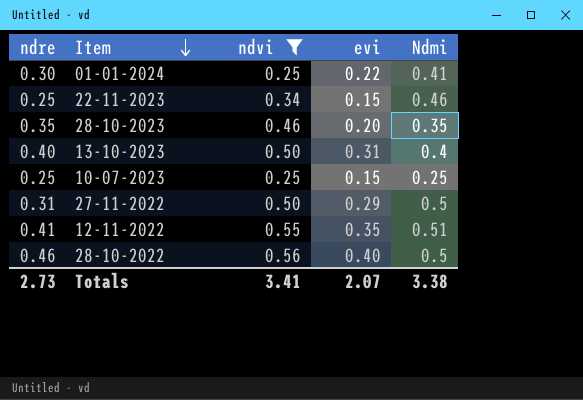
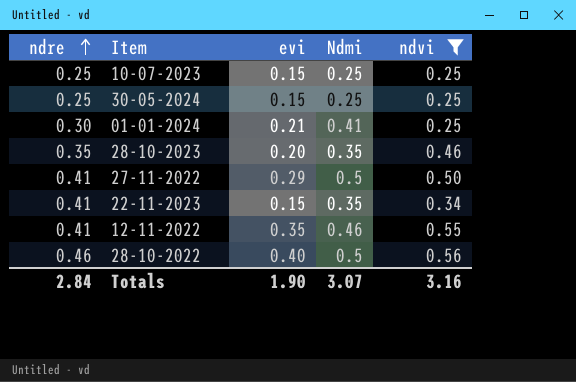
row order: Item descending -> ndre ascending
column ndvi | position: 3 -> 5
row 13-10-2023: 0.40 | 0.50 | 0.31 | 0.4 -> none
row 30-05-2024: none -> 0.25 | 0.15 | 0.25 | 0.25
01-01-2024 | evi: 0.22 -> 0.21
27-11-2022 | ndre: 0.31 -> 0.41
22-11-2023 | ndre: 0.25 -> 0.41
22-11-2023 | Ndmi: 0.46 -> 0.35
12-11-2022 | Ndmi: 0.51 -> 0.46
Totals | ndre: 2.73 -> 2.84
Totals | evi: 2.07 -> 1.90
Totals | Ndmi: 3.38 -> 3.07
Totals | ndvi: 3.41 -> 3.16

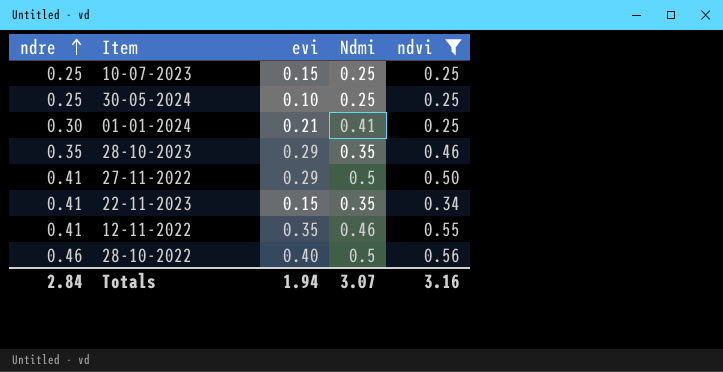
30-05-2024 | evi: 0.15 -> 0.10
28-10-2023 | evi: 0.20 -> 0.29
Totals | evi: 1.90 -> 1.94

